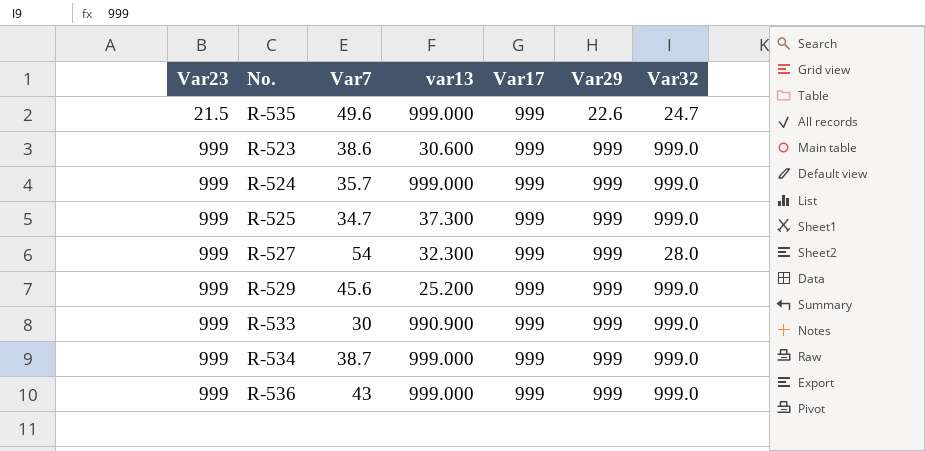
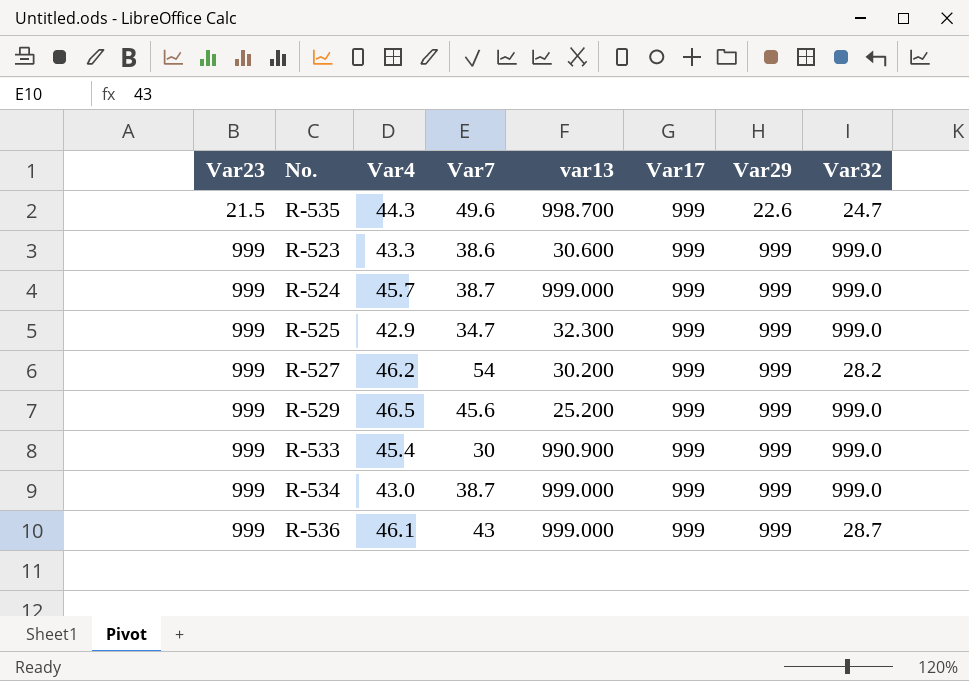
column Var4 | position: none -> 3
R-535 | var13: 999.000 -> 998.700
R-524 | Var7: 35.7 -> 38.7
R-525 | var13: 37.300 -> 32.300
R-527 | var13: 32.300 -> 30.200
R-527 | Var32: 28.0 -> 28.2
R-536 | Var32: 999.0 -> 28.7

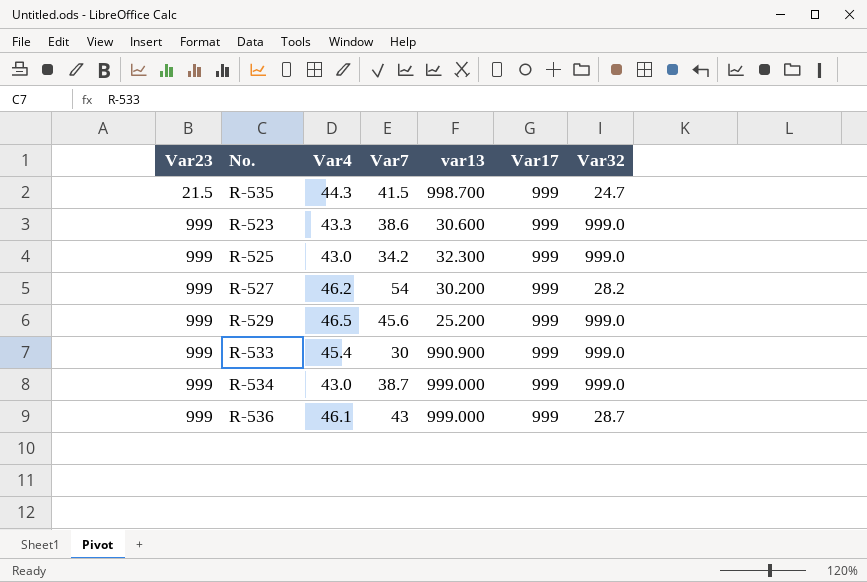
column Var29 | position: 7 -> none
row R-524: 999 | 45.7 | 38.7 | 999.000 | 999 | 999 | 999.0 -> none
R-535 | Var7: 49.6 -> 41.5
R-525 | Var4: 42.9 -> 43.0
R-525 | Var7: 34.7 -> 34.2

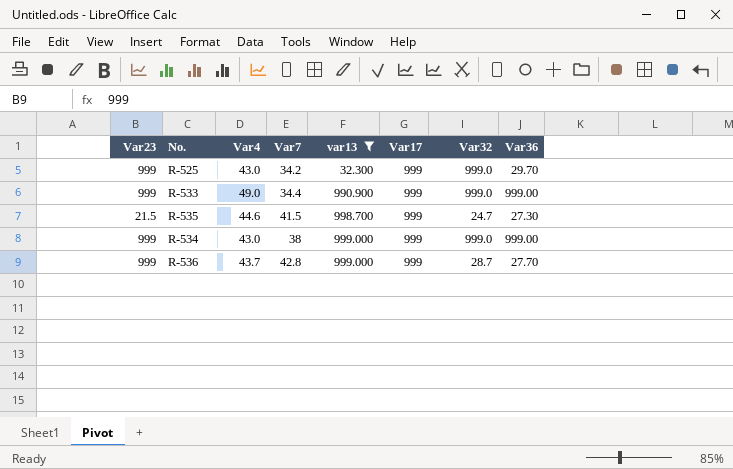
filter: none -> var13 >= 32.300
row order: Var23 ascending -> var13 ascending
column Var36 | position: none -> 8
R-533 | Var4: 45.4 -> 49.0
R-533 | Var7: 30 -> 34.4
R-535 | Var4: 44.3 -> 44.6
R-534 | Var7: 38.7 -> 38
R-536 | Var4: 46.1 -> 43.7
R-536 | Var7: 43 -> 42.8

